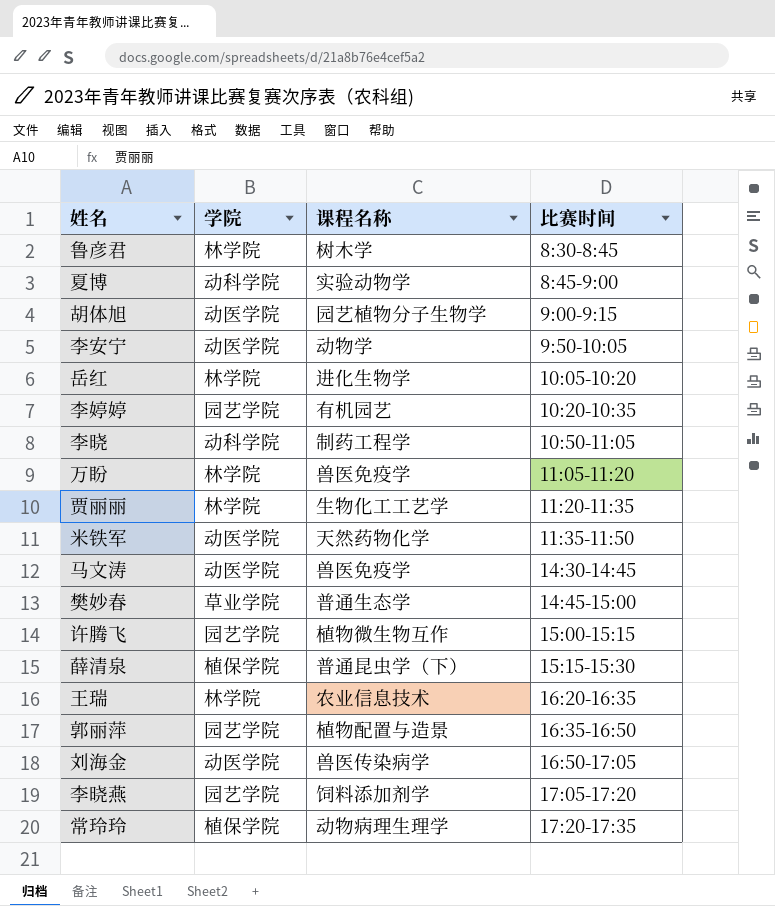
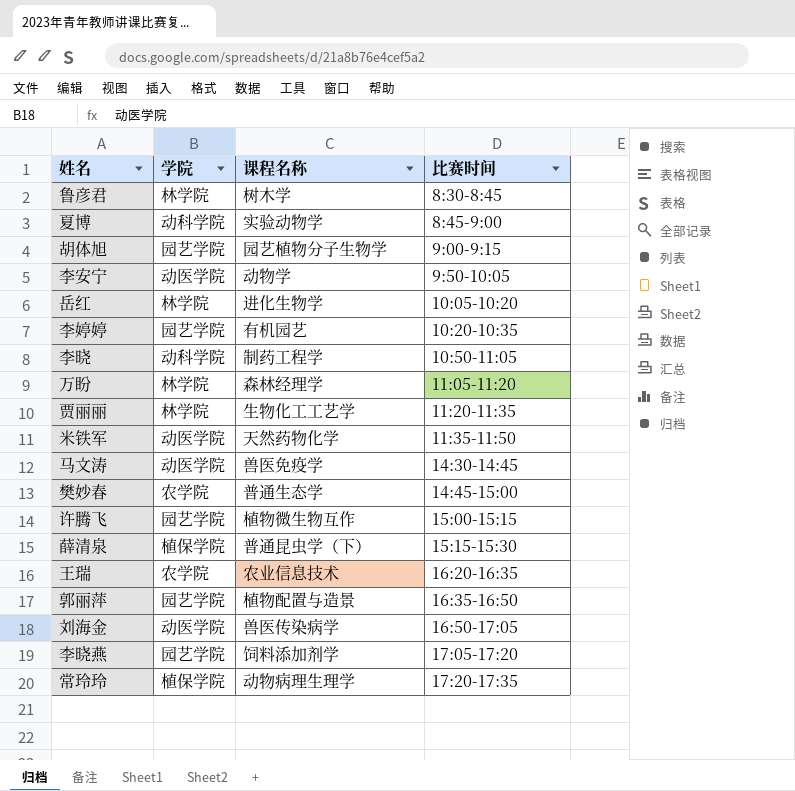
胡体旭 | 学院: 动医学院 -> 园艺学院
万盼 | 课程名称: 兽医免疫学 -> 森林经理学
樊妙春 | 学院: 草业学院 -> 农学院
王瑞 | 学院: 林学院 -> 农学院

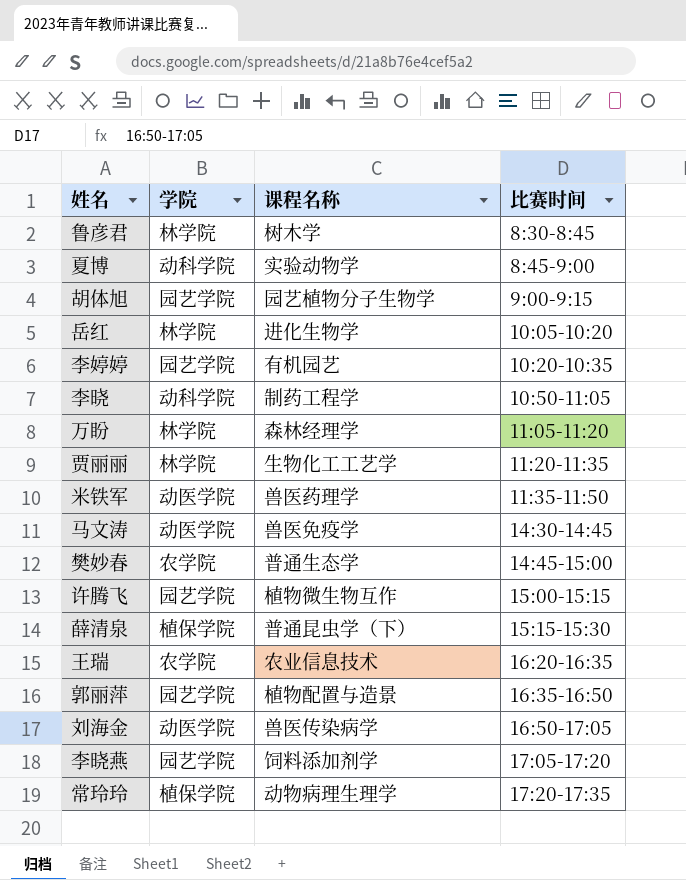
row 李安宁: 动医学院 | 动物学 | 9:50-10:05 -> none
米铁军 | 课程名称: 天然药物化学 -> 兽医药理学

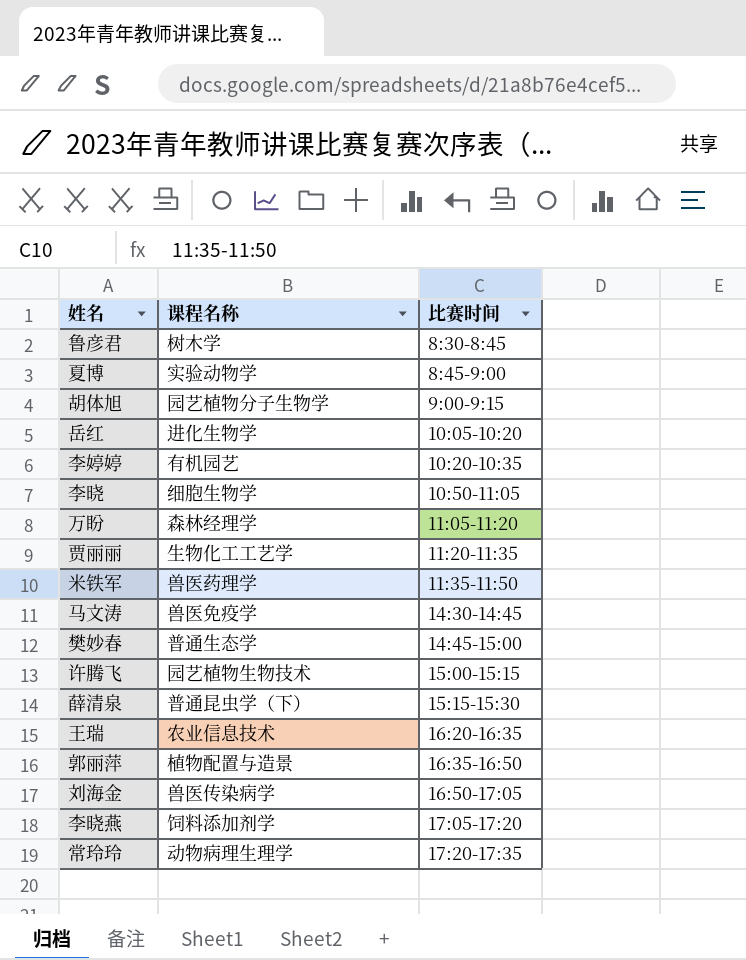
column 学院 | position: 2 -> none
李晓 | 课程名称: 制药工程学 -> 细胞生物学
许腾飞 | 课程名称: 植物微生物互作 -> 园艺植物生物技术

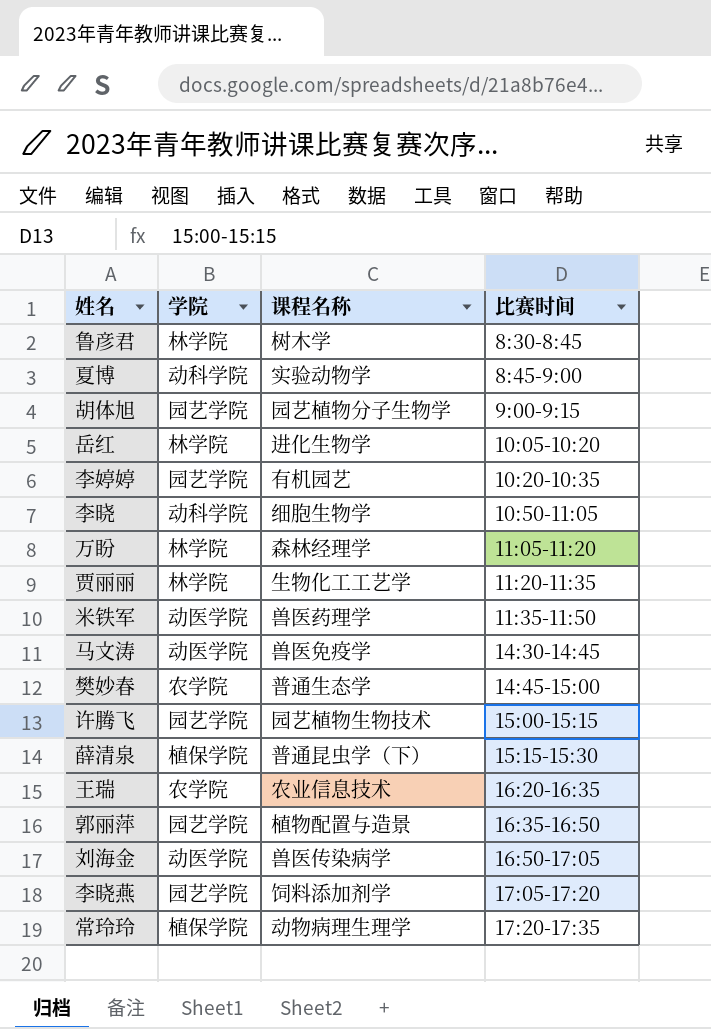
column 学院 | position: none -> 2

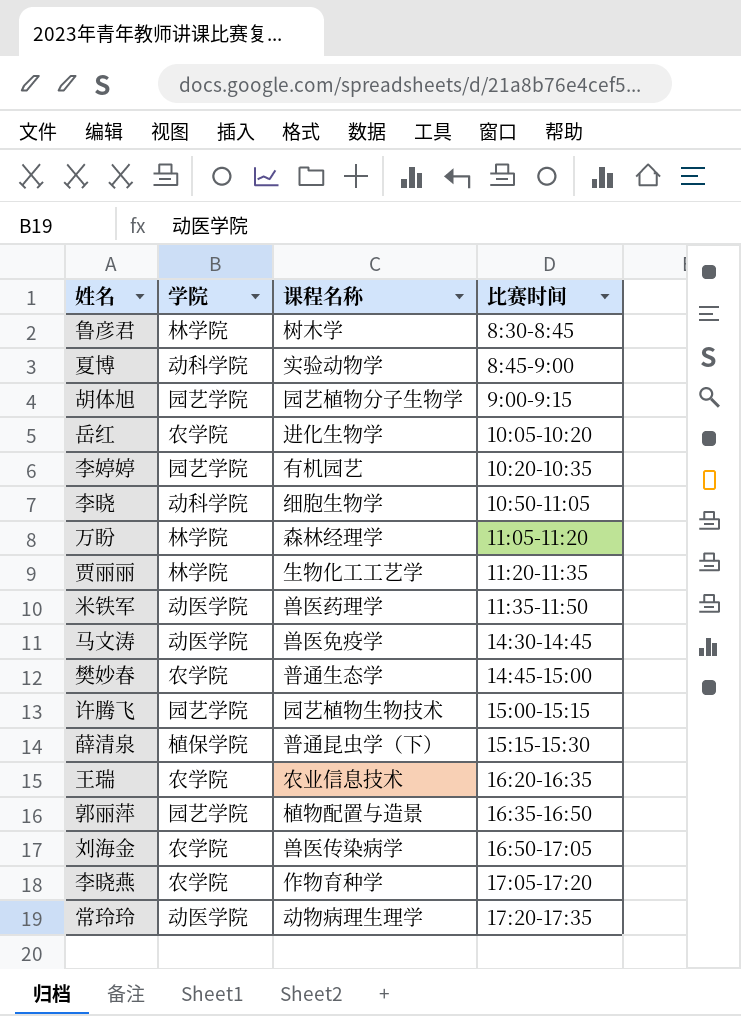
岳红 | 学院: 林学院 -> 农学院
刘海金 | 学院: 动医学院 -> 农学院
李晓燕 | 学院: 园艺学院 -> 农学院
李晓燕 | 课程名称: 饲料添加剂学 -> 作物育种学
常玲玲 | 学院: 植保学院 -> 动医学院

